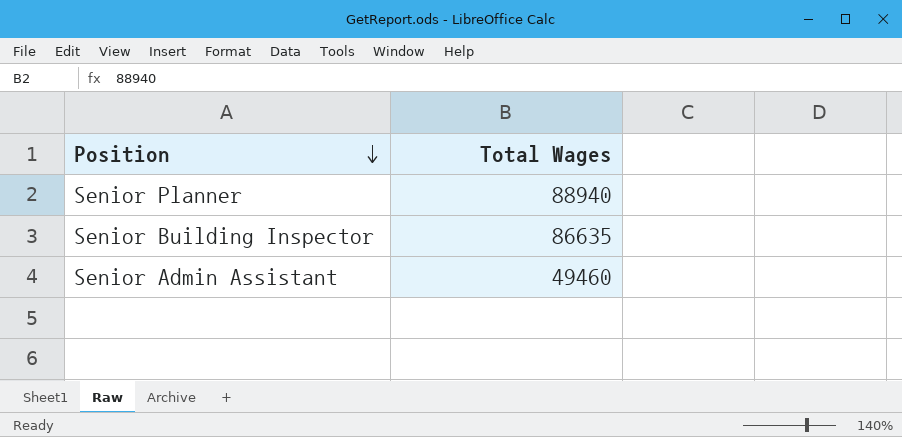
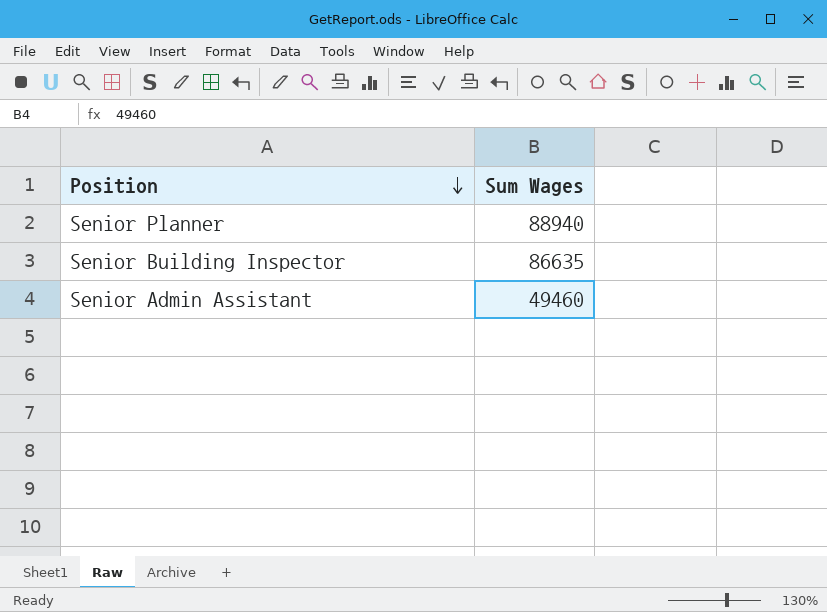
column name: Total Wages -> Sum Wages

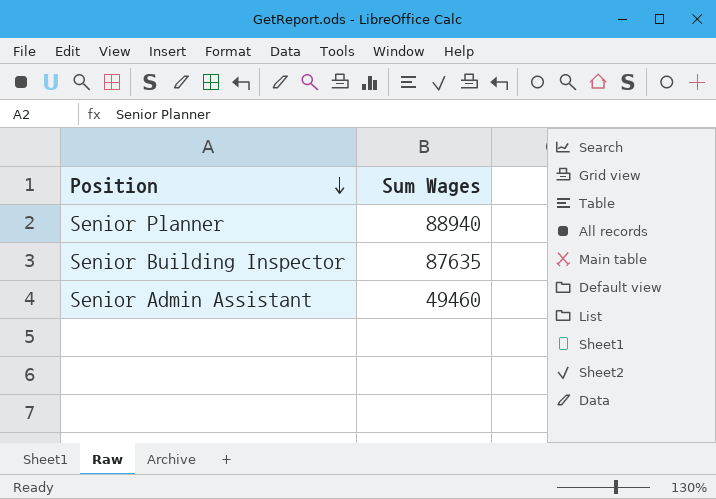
Senior Building Inspector | Sum Wages: 86635 -> 87635

